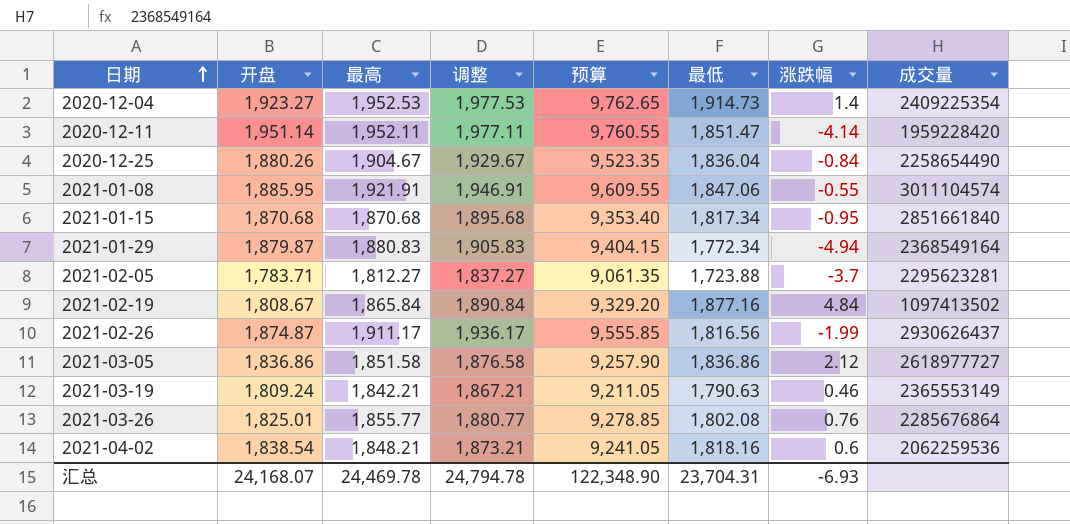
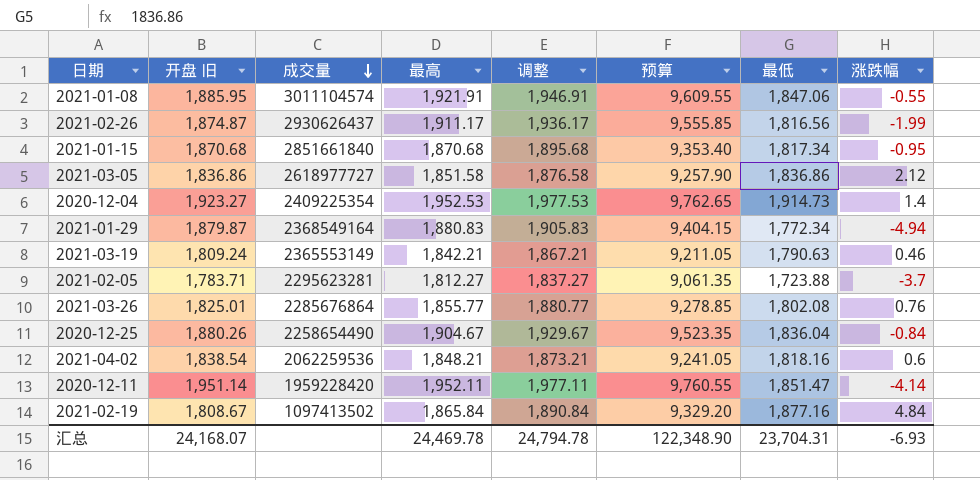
row order: 日期 ascending -> 成交量 descending
column name: 开盘 -> 开盘 旧
column 成交量 | position: 8 -> 3

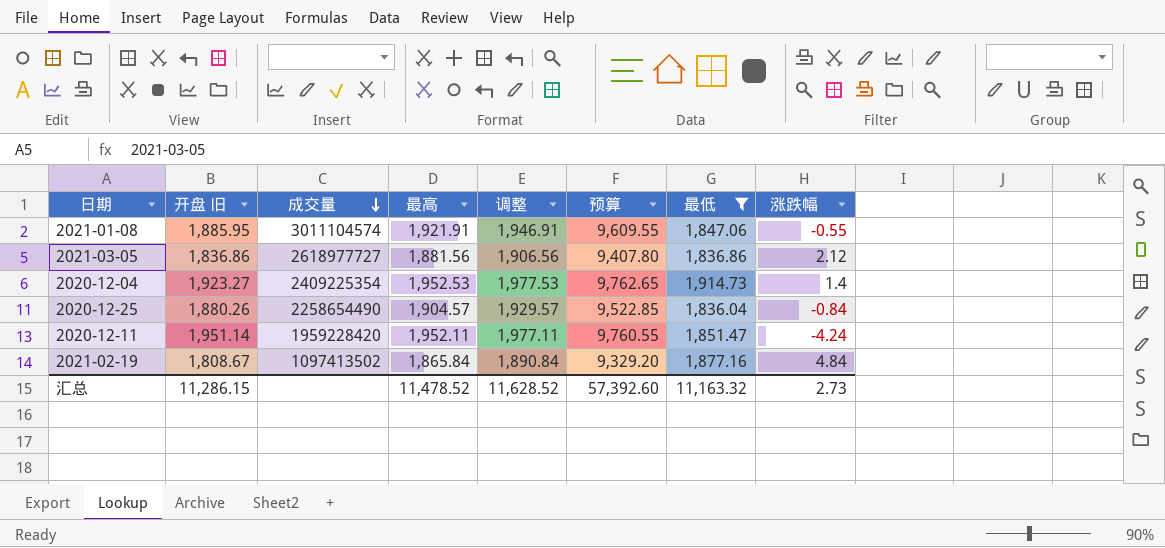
filter: none -> 最低 >= 1,836.04
2021-03-05 | 最高: 1,851.58 -> 1,881.56
2021-03-05 | 调整: 1,876.58 -> 1,906.56
2021-03-05 | 预算: 9,257.90 -> 9,407.80
2020-12-25 | 最高: 1,904.67 -> 1,904.57
2020-12-25 | 调整: 1,929.67 -> 1,929.57
2020-12-25 | 预算: 9,523.35 -> 9,522.85
2020-12-11 | 涨跌幅: -4.14 -> -4.24
汇总 | 开盘 旧: 24,168.07 -> 11,286.15
汇总 | 最高: 24,469.78 -> 11,478.52
汇总 | 调整: 24,794.78 -> 11,628.52
汇总 | 预算: 122,348.90 -> 57,392.60
汇总 | 最低: 23,704.31 -> 11,163.32
汇总 | 涨跌幅: -6.93 -> 2.73

